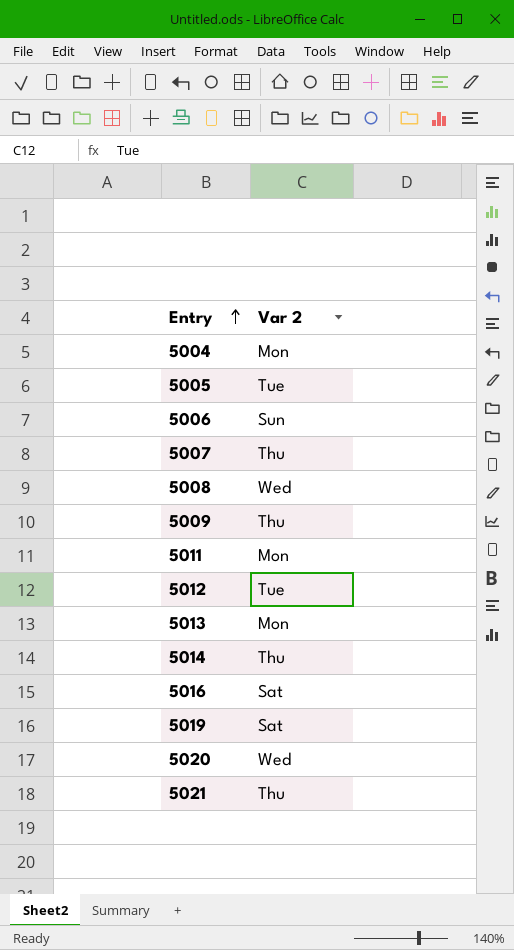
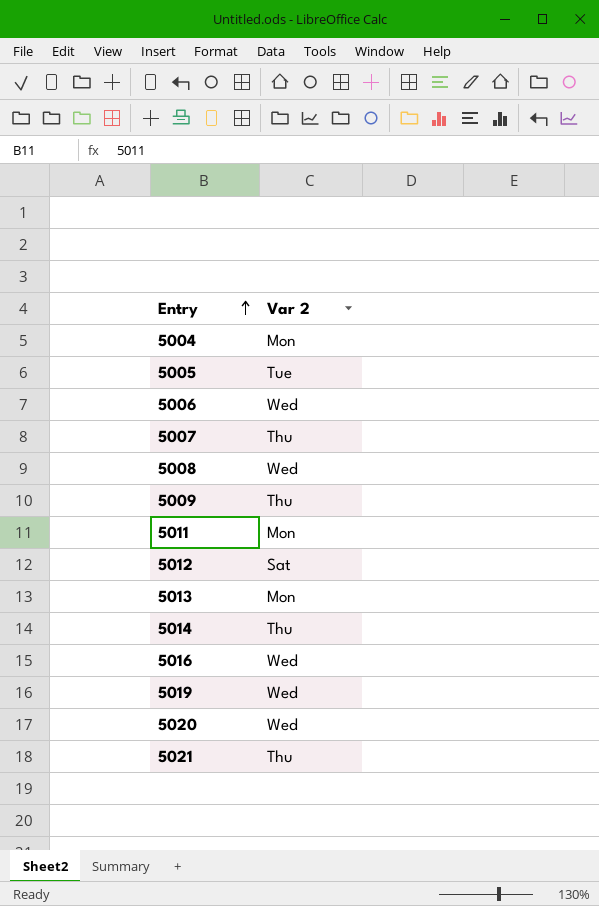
5006 | Var 2: Sun -> Wed
5012 | Var 2: Tue -> Sat
5016 | Var 2: Sat -> Wed
5019 | Var 2: Sat -> Wed

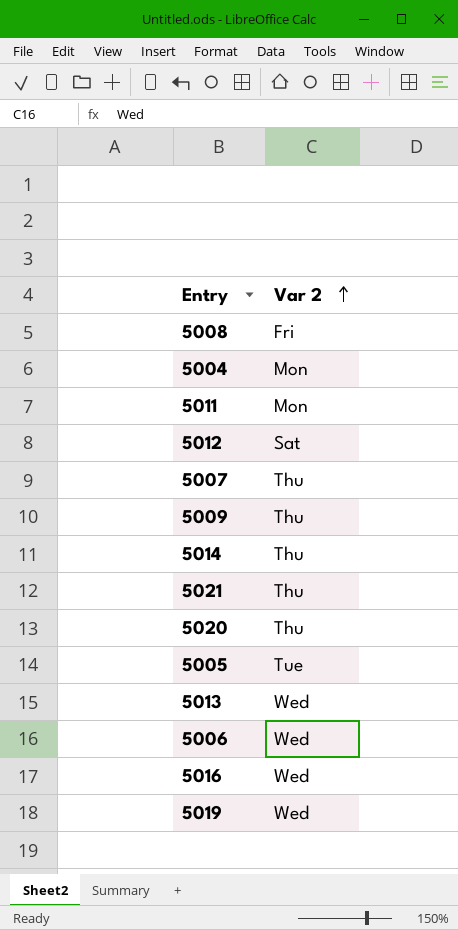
row order: Entry ascending -> Var 2 ascending
5008 | Var 2: Wed -> Fri
5020 | Var 2: Wed -> Thu
5013 | Var 2: Mon -> Wed

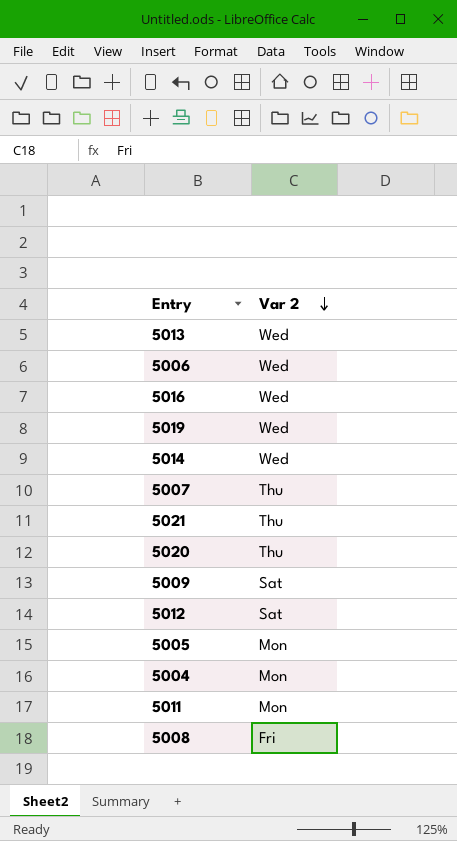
row order: Var 2 ascending -> Var 2 descending
5014 | Var 2: Thu -> Wed
5009 | Var 2: Thu -> Sat
5005 | Var 2: Tue -> Mon

